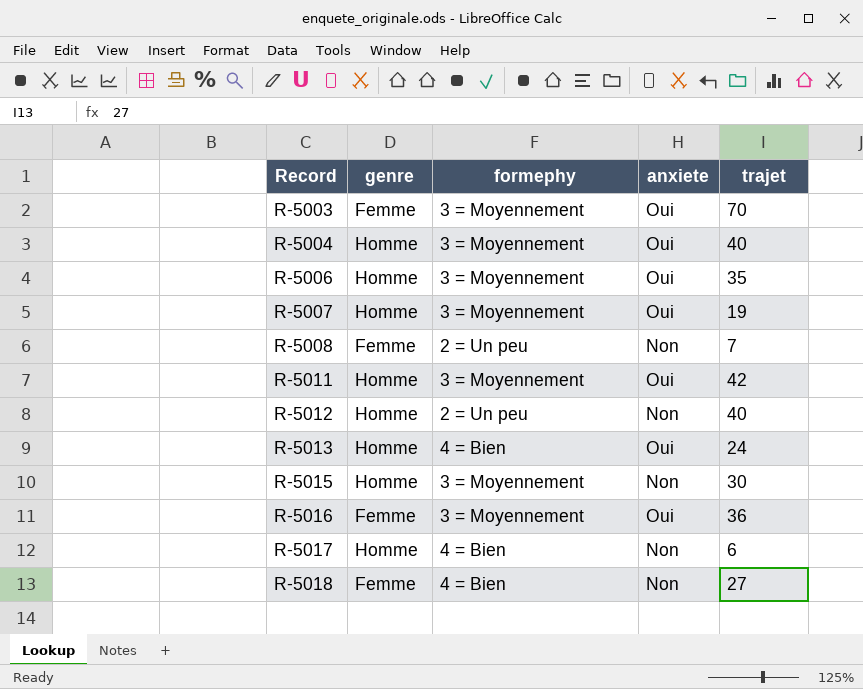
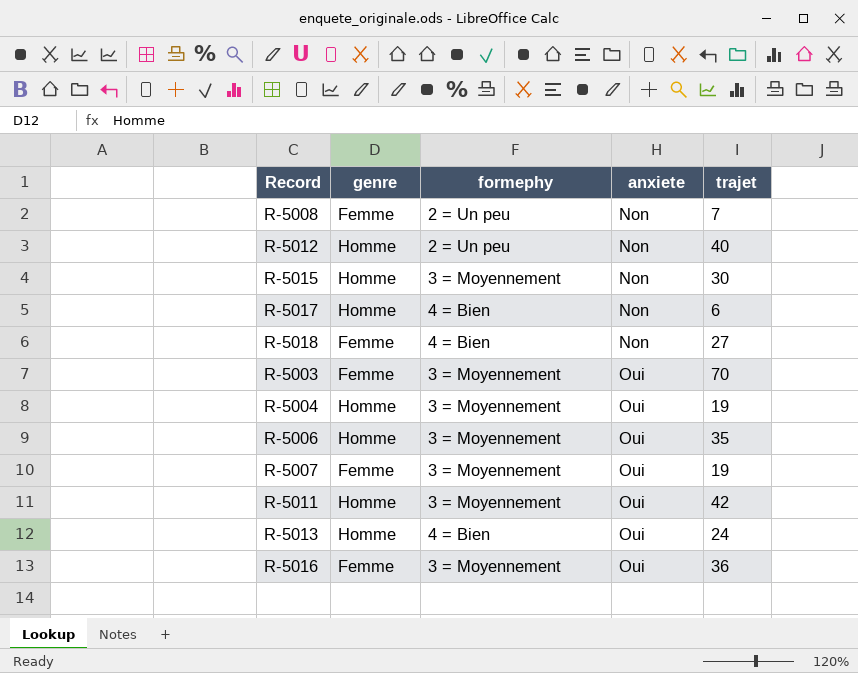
row order: Record ascending -> anxiete ascending
R-5004 | trajet: 40 -> 19
R-5007 | genre: Homme -> Femme

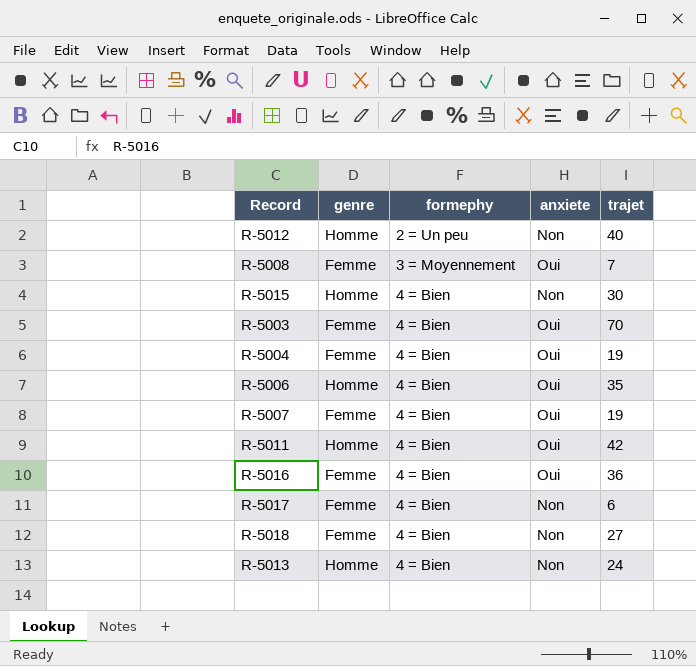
row order: anxiete ascending -> formephy ascending
R-5008 | formephy: 2 = Un peu -> 3 = Moyennement
R-5008 | anxiete: Non -> Oui
R-5015 | formephy: 3 = Moyennement -> 4 = Bien
R-5003 | formephy: 3 = Moyennement -> 4 = Bien
R-5004 | genre: Homme -> Femme
R-5004 | formephy: 3 = Moyennement -> 4 = Bien
R-5006 | formephy: 3 = Moyennement -> 4 = Bien
R-5007 | formephy: 3 = Moyennement -> 4 = Bien
R-5011 | formephy: 3 = Moyennement -> 4 = Bien
R-5016 | formephy: 3 = Moyennement -> 4 = Bien
R-5017 | genre: Homme -> Femme
R-5013 | anxiete: Oui -> Non

